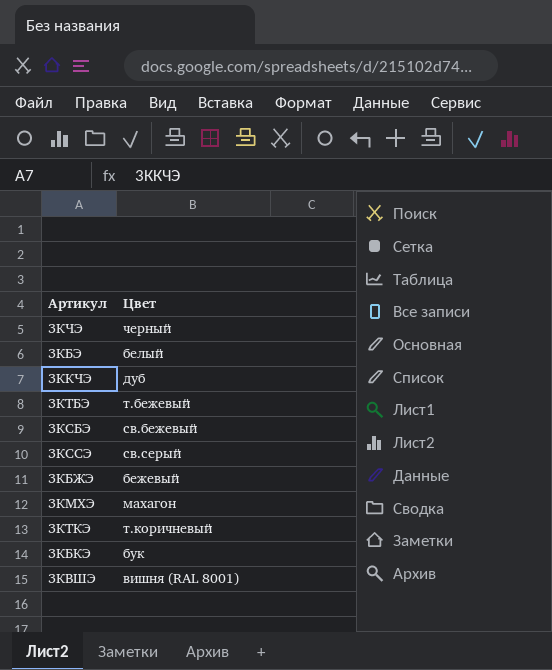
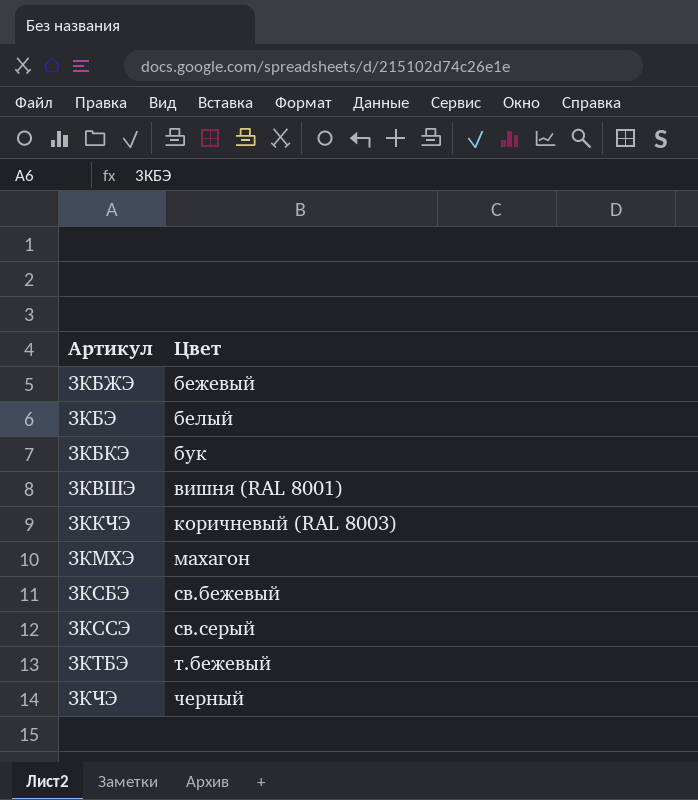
row order: none -> Цвет ascending
row 3КТКЭ: т.коричневый -> none
3ККЧЭ | Цвет: дуб -> коричневый (RAL 8003)

